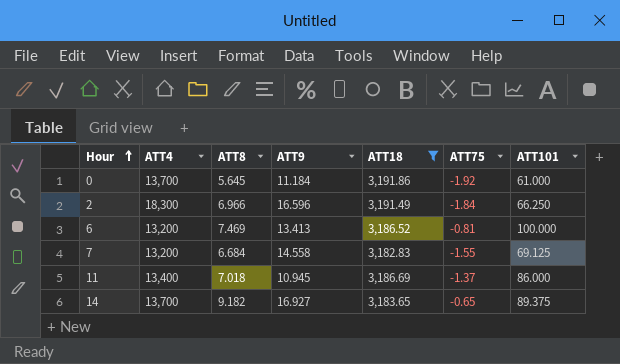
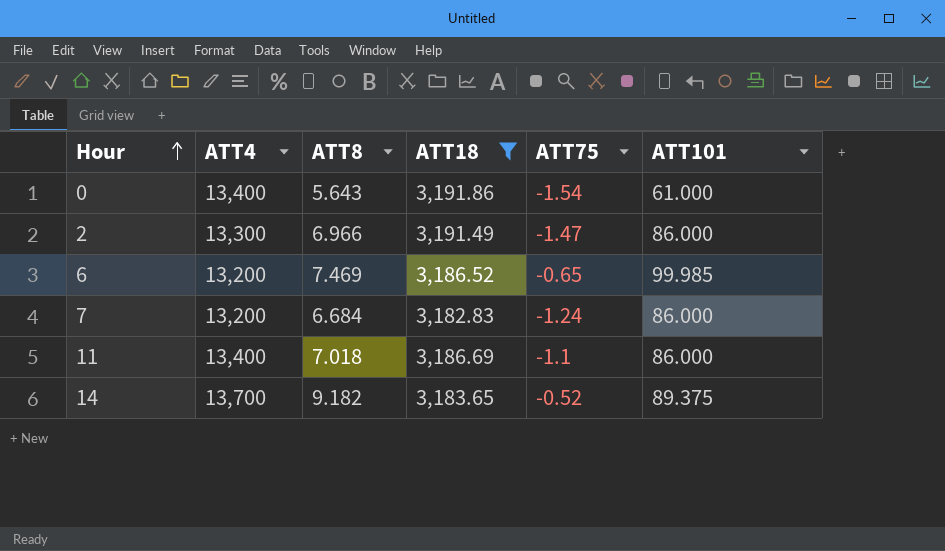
column ATT9 | position: 4 -> none
0 | ATT4: 13,700 -> 13,400
0 | ATT8: 5.645 -> 5.643
0 | ATT75: -1.92 -> -1.54
2 | ATT4: 18,300 -> 13,300
2 | ATT75: -1.84 -> -1.47
2 | ATT101: 66.250 -> 86.000
6 | ATT75: -0.81 -> -0.65
6 | ATT101: 100.000 -> 99.985
7 | ATT75: -1.55 -> -1.24
7 | ATT101: 69.125 -> 86.000
11 | ATT75: -1.37 -> -1.1
14 | ATT75: -0.65 -> -0.52

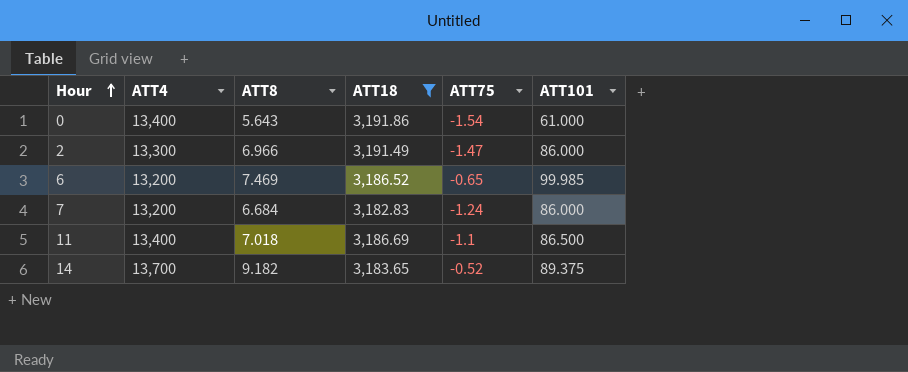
11 | ATT101: 86.000 -> 86.500

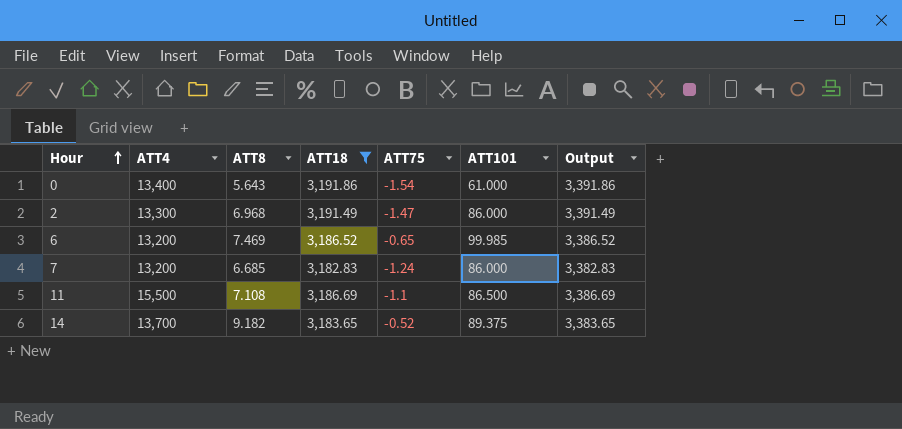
column Output | formula: none -> [ATT18] + 200
2 | ATT8: 6.966 -> 6.968
7 | ATT8: 6.684 -> 6.685
11 | ATT4: 13,400 -> 15,500
11 | ATT8: 7.018 -> 7.108

